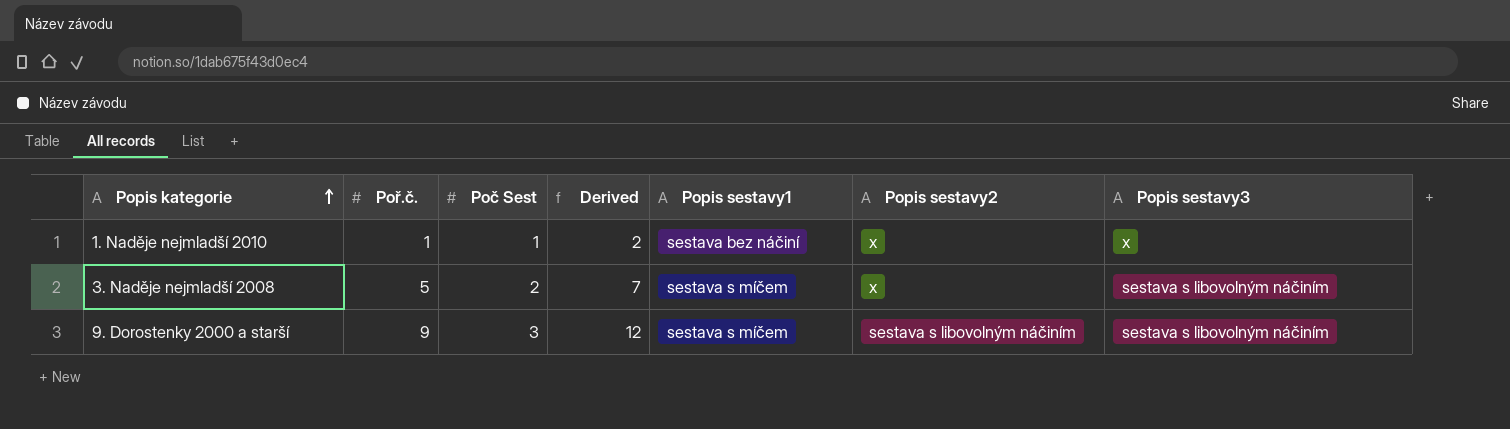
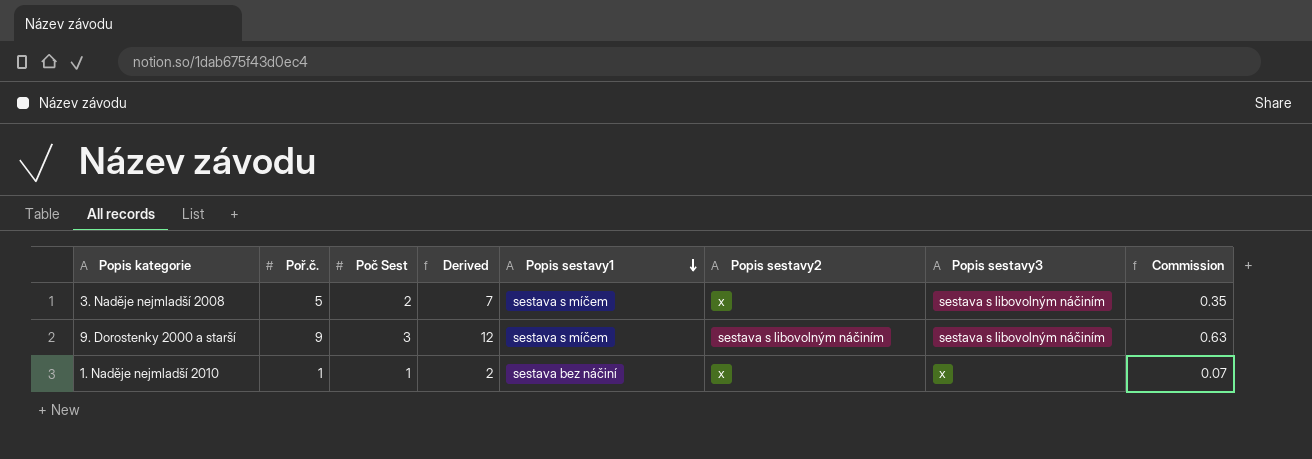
row order: Popis kategorie ascending -> Popis sestavy1 descending
column Commission | formula: none -> [Poř.č.] * 0.07

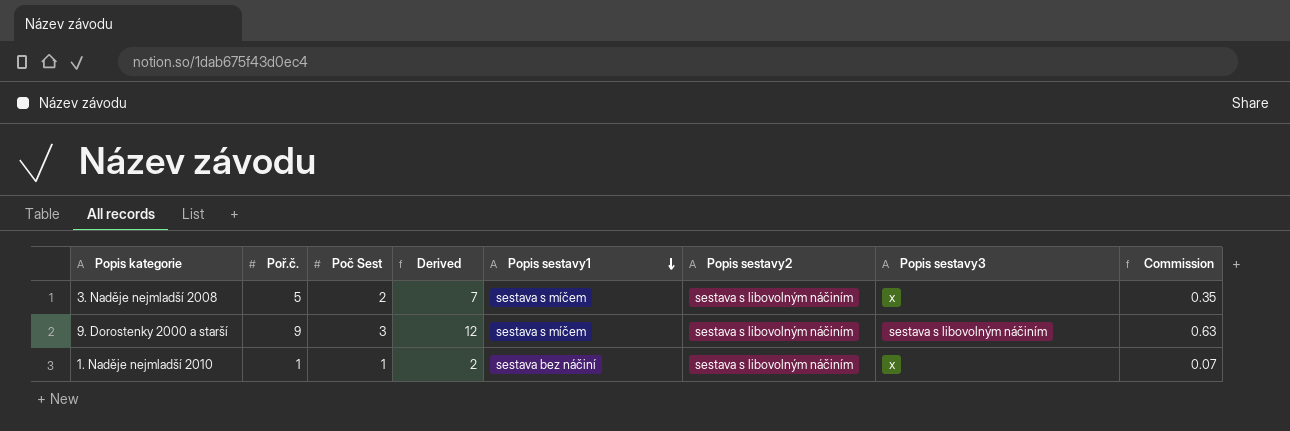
3. Naděje nejmladší 2008 | Popis sestavy2: x -> sestava s libovolným náčiním
3. Naděje nejmladší 2008 | Popis sestavy3: sestava s libovolným náčiním -> x
1. Naděje nejmladší 2010 | Popis sestavy2: x -> sestava s libovolným náčiním

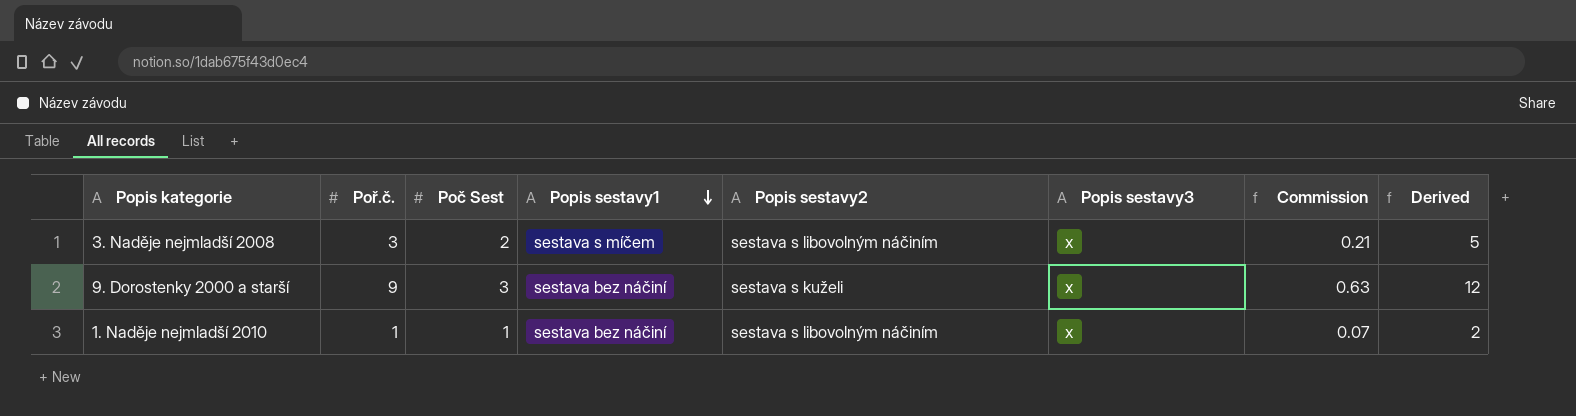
column Derived | position: 4 -> 8
3. Naděje nejmladší 2008 | Poř.č.: 5 -> 3
3. Naděje nejmladší 2008 | Commission: 0.35 -> 0.21
3. Naděje nejmladší 2008 | Derived: 7 -> 5
9. Dorostenky 2000 a starší | Popis sestavy1: sestava s míčem -> sestava bez náčiní
9. Dorostenky 2000 a starší | Popis sestavy2: sestava s libovolným náčiním -> sestava s kuželi
9. Dorostenky 2000 a starší | Popis sestavy3: sestava s libovolným náčiním -> x

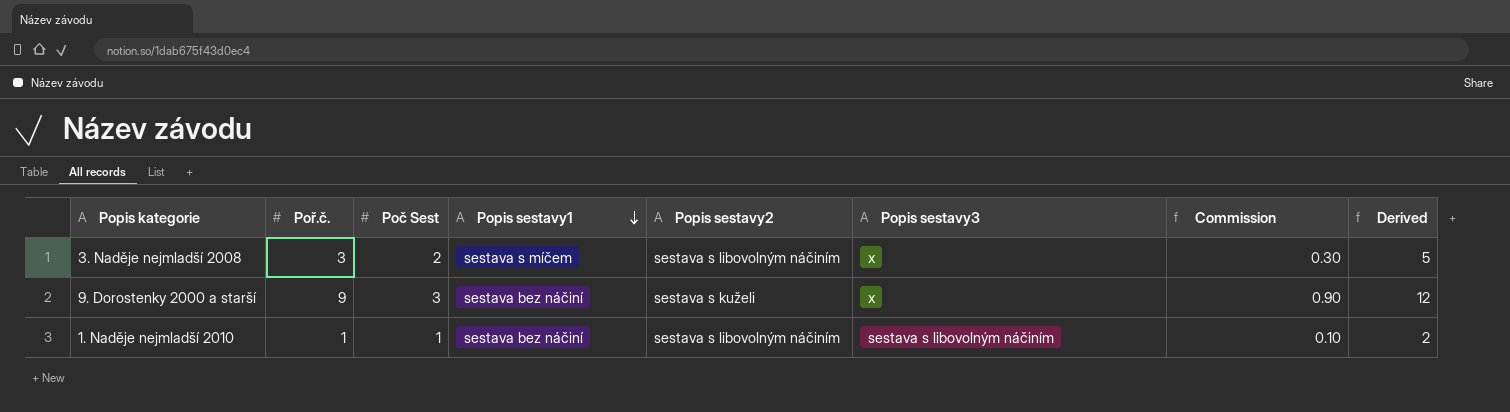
column Commission | formula: [Poř.č.] * 0.07 -> [Poř.č.] * 0.1
1. Naděje nejmladší 2010 | Popis sestavy3: x -> sestava s libovolným náčiním

